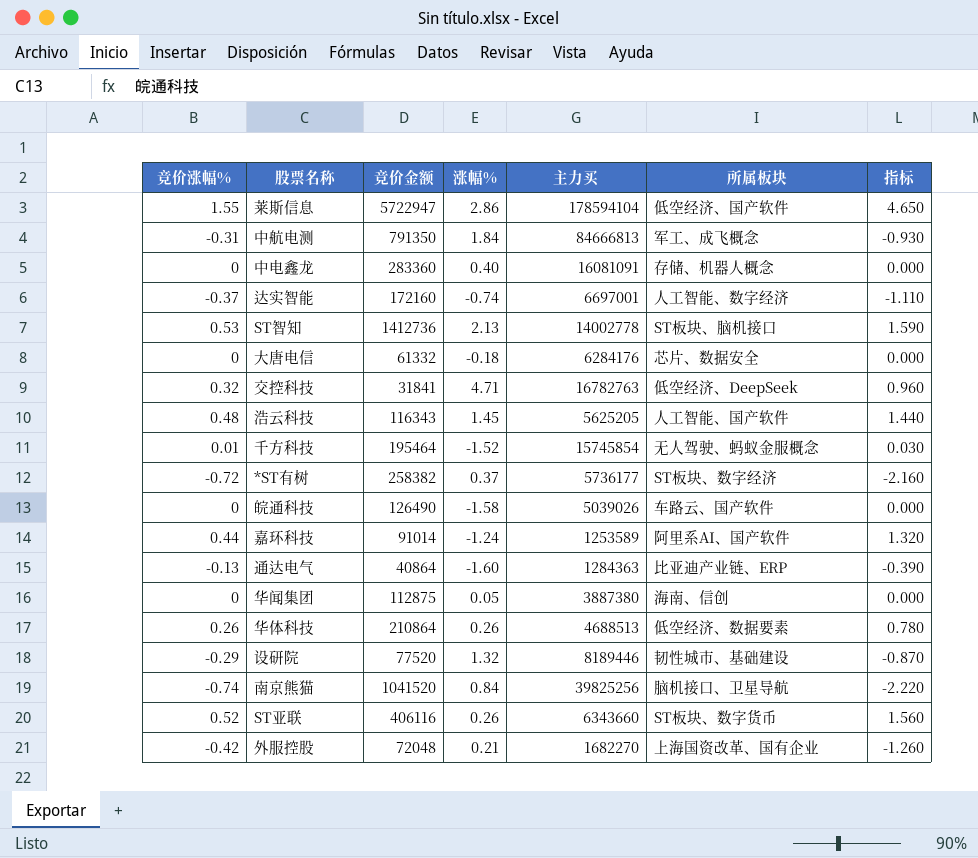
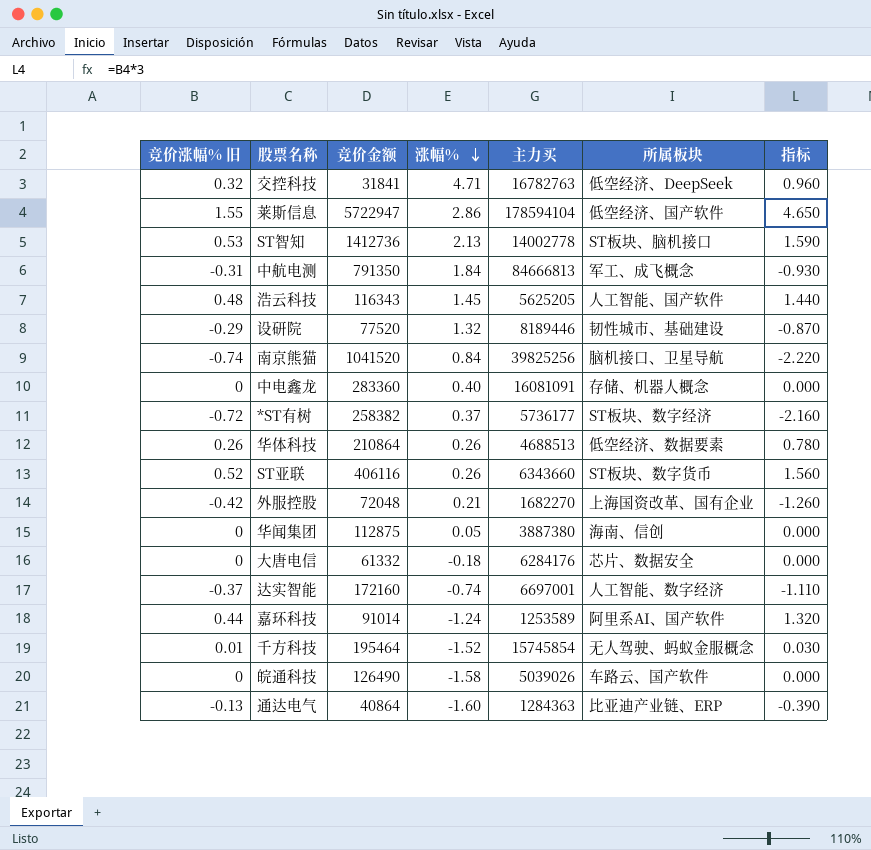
row order: none -> 涨幅% descending
column name: 竞价涨幅% -> 竞价涨幅% 旧

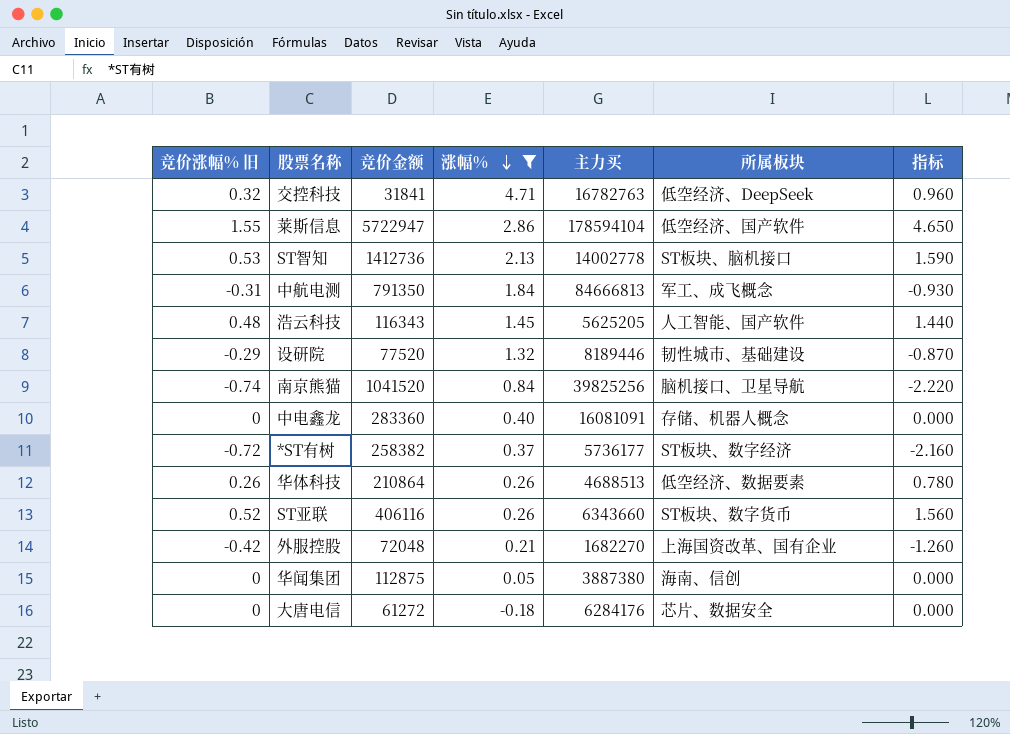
filter: none -> 涨幅% >= -0.18
大唐电信 | 竞价金额: 61332 -> 61272

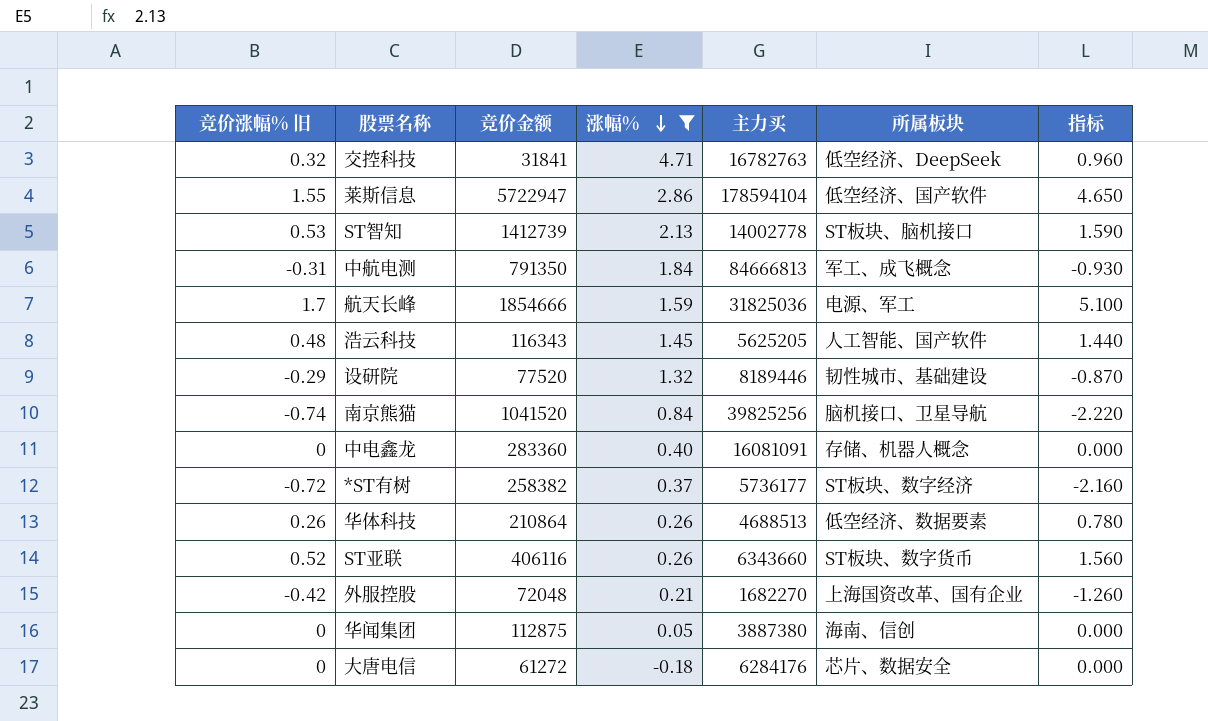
ST智知 | 竞价金额: 1412736 -> 1412739
row 航天长峰: none -> 1.7 | 1854666 | 1.59 | 31825036 | 电源、军工 | 5.100

